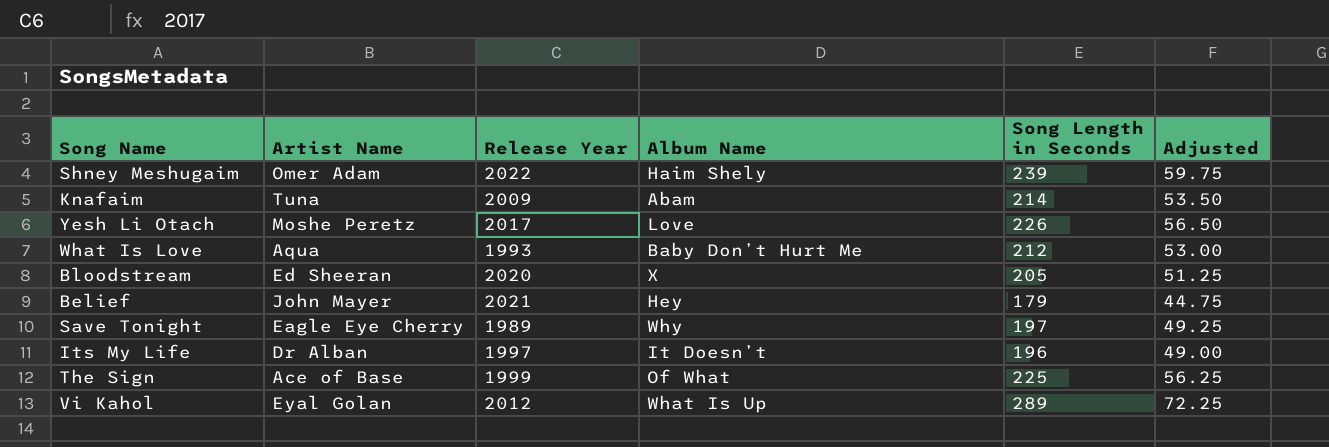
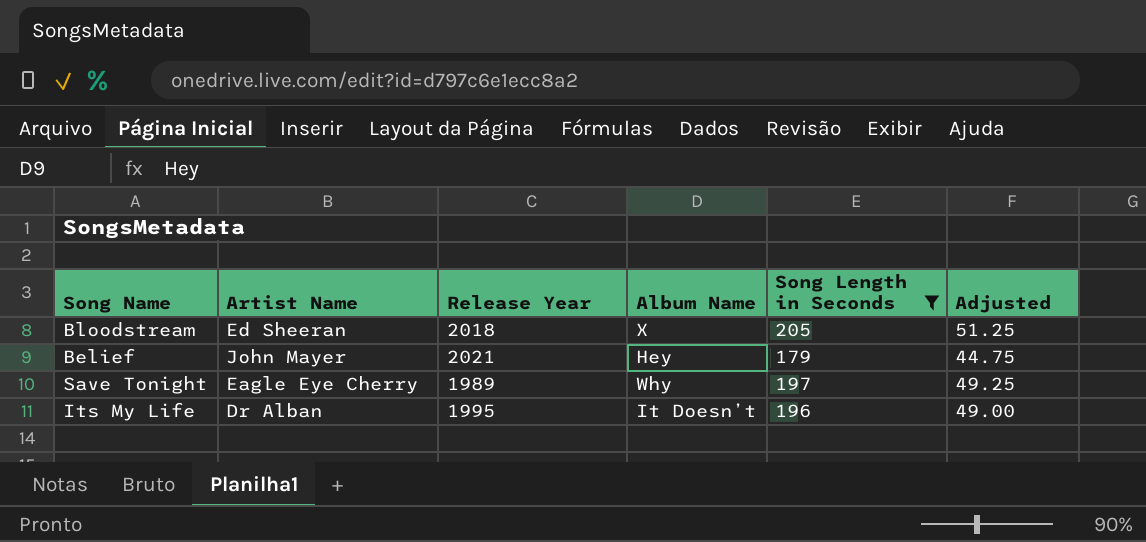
filter: none -> Song Length in Seconds <= 205
Bloodstream | Release Year: 2020 -> 2018
Its My Life | Release Year: 1997 -> 1995

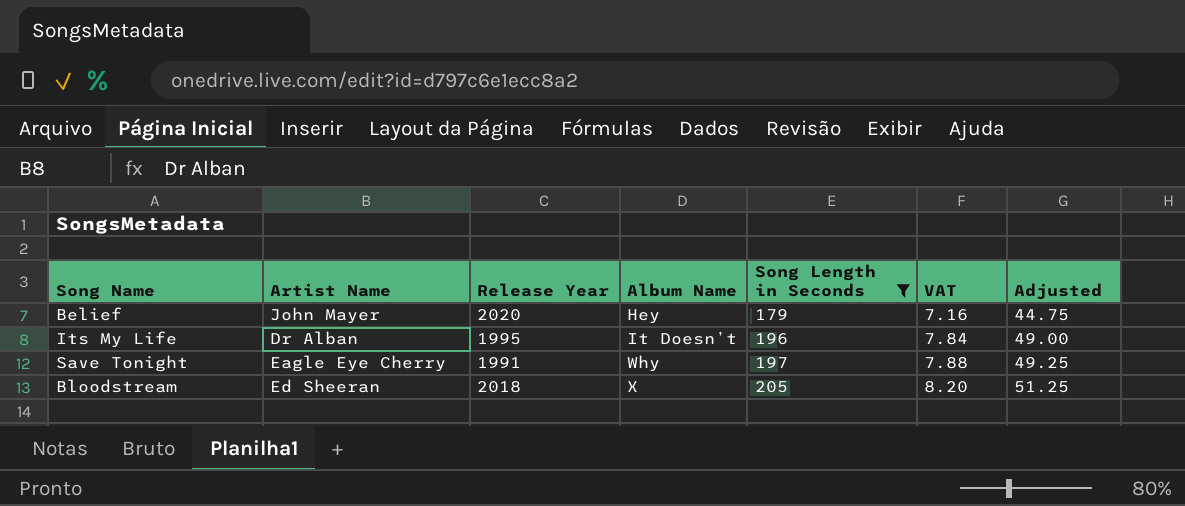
row order: none -> Album Name ascending
column VAT | formula: none -> [Song Length in Seconds] * 0.04
Belief | Release Year: 2021 -> 2020
Save Tonight | Release Year: 1989 -> 1991

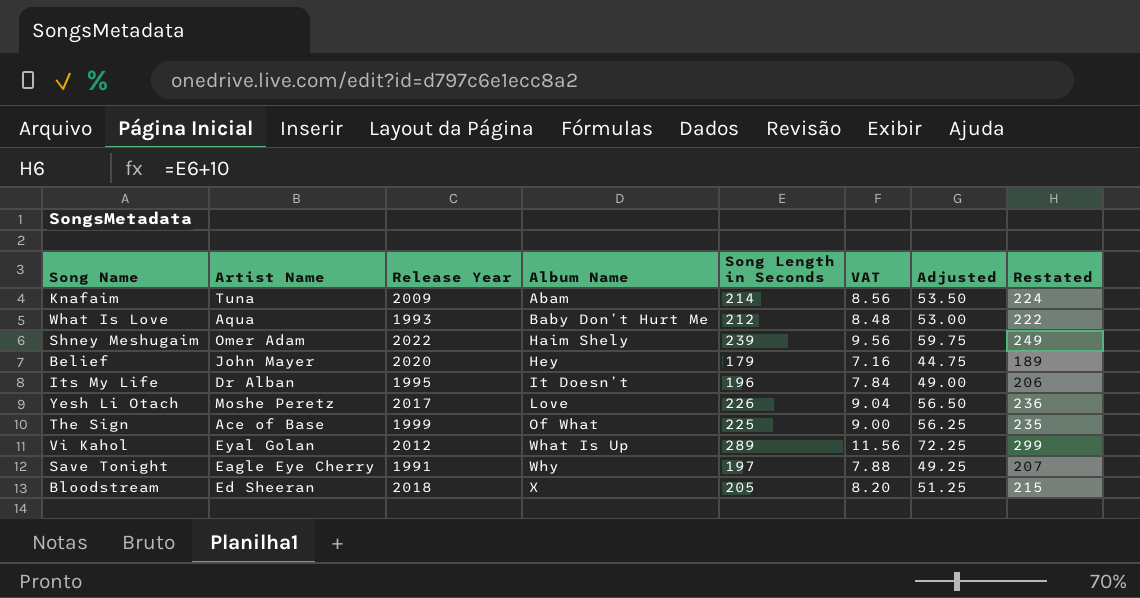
filter: Song Length in Seconds <= 205 -> none
column Restated | formula: none -> [Song Length in Seconds] + 10

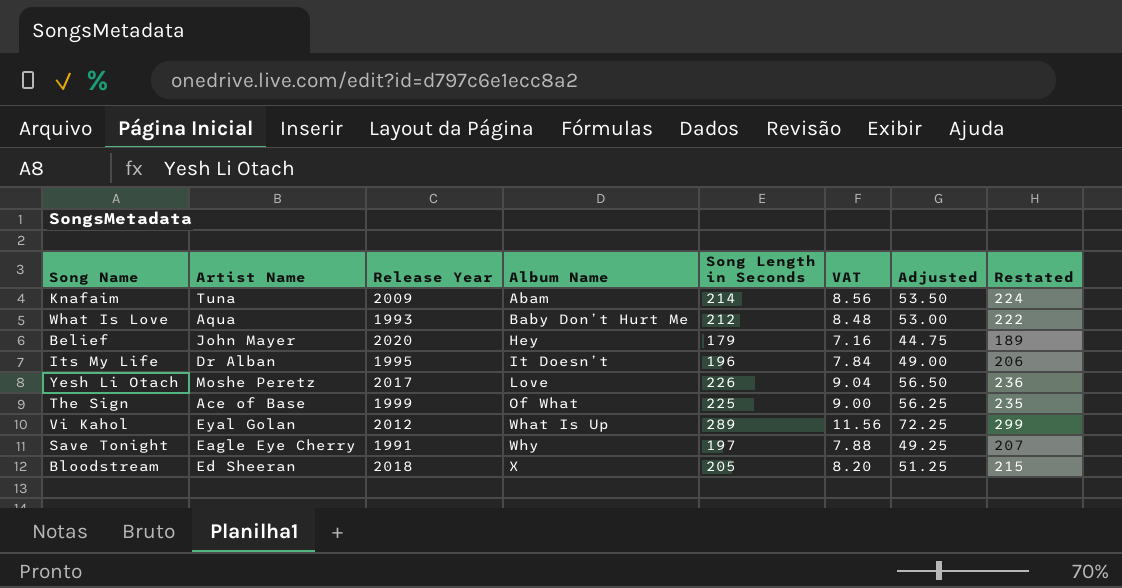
row Shney Meshugaim: Omer Adam | 2022 | Haim Shely | 239 | 9.56 | 59.75 | 249 -> none

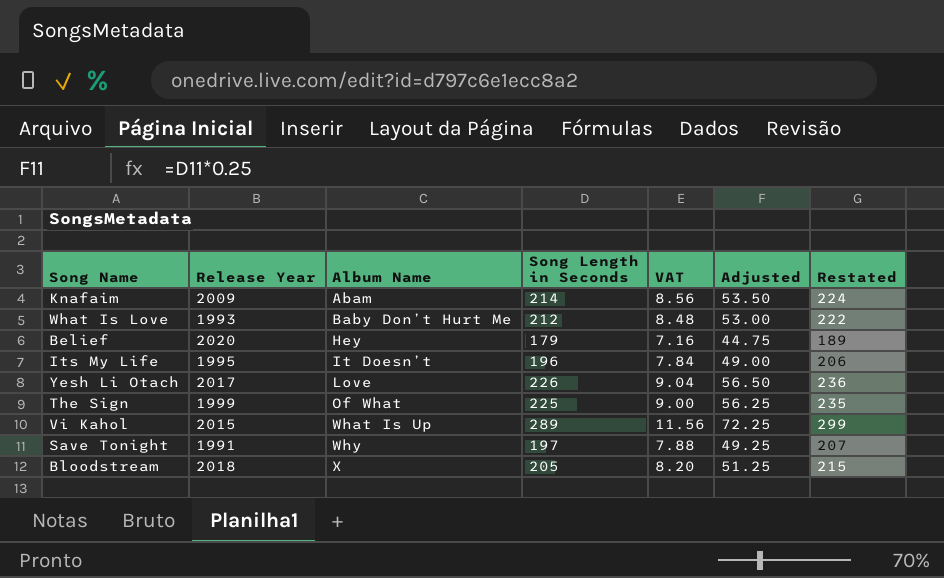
column Artist Name | position: 2 -> none
Vi Kahol | Release Year: 2012 -> 2015

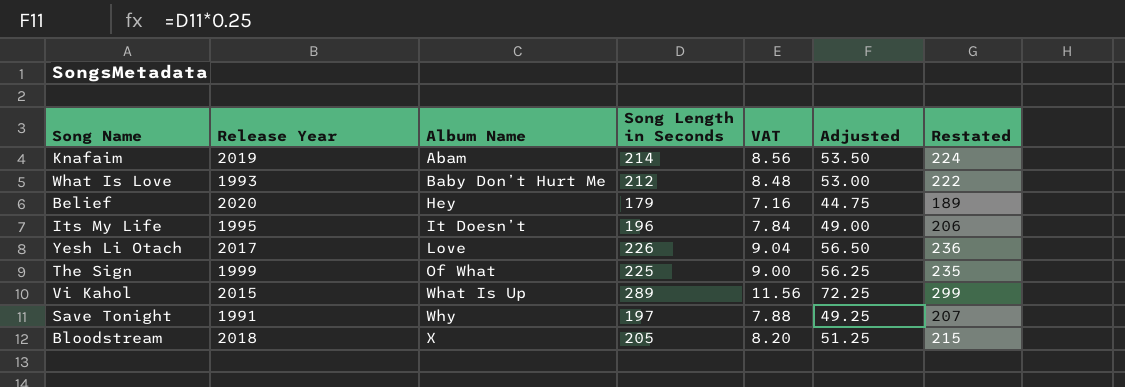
Knafaim | Release Year: 2009 -> 2019

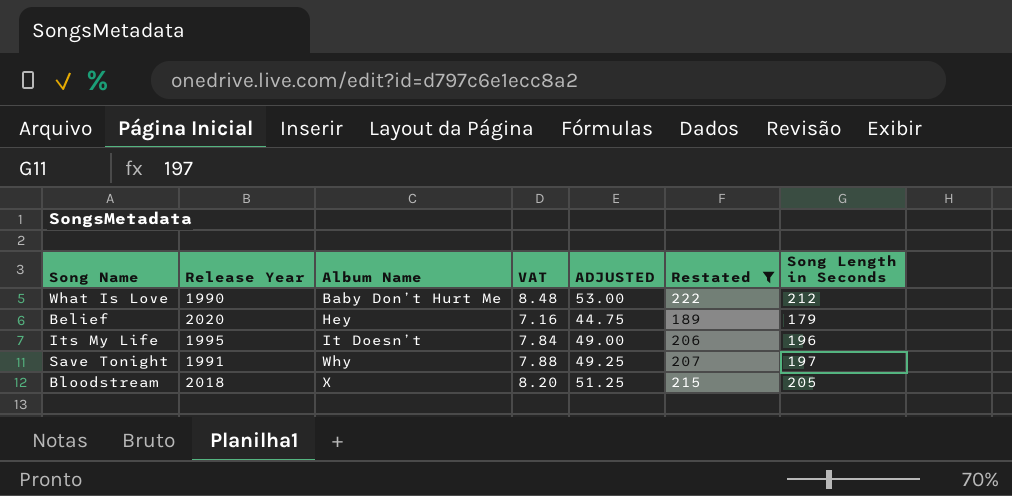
filter: none -> Restated <= 222
column name: Adjusted -> ADJUSTED
column Song Length in Seconds | position: 4 -> 7
What Is Love | Release Year: 1993 -> 1990

